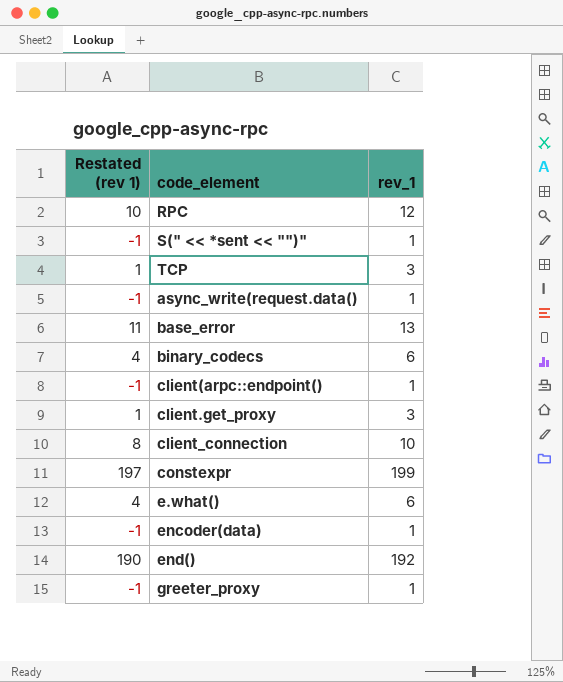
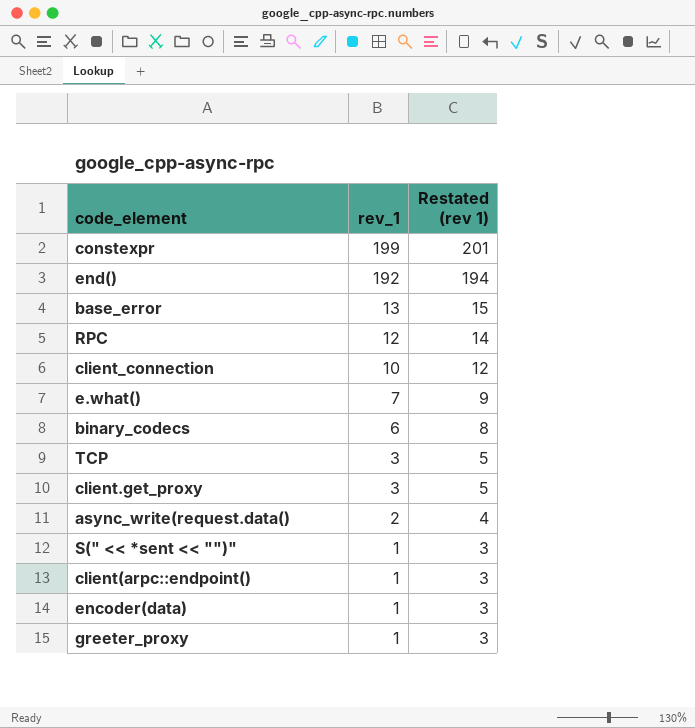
row order: none -> rev_1 descending
column Restated (rev 1) | formula: [rev_1] - 2 -> [rev_1] + 2
column Restated (rev 1) | position: 1 -> 3
e.what() | rev_1: 6 -> 7
async_write(request.data() | rev_1: 1 -> 2

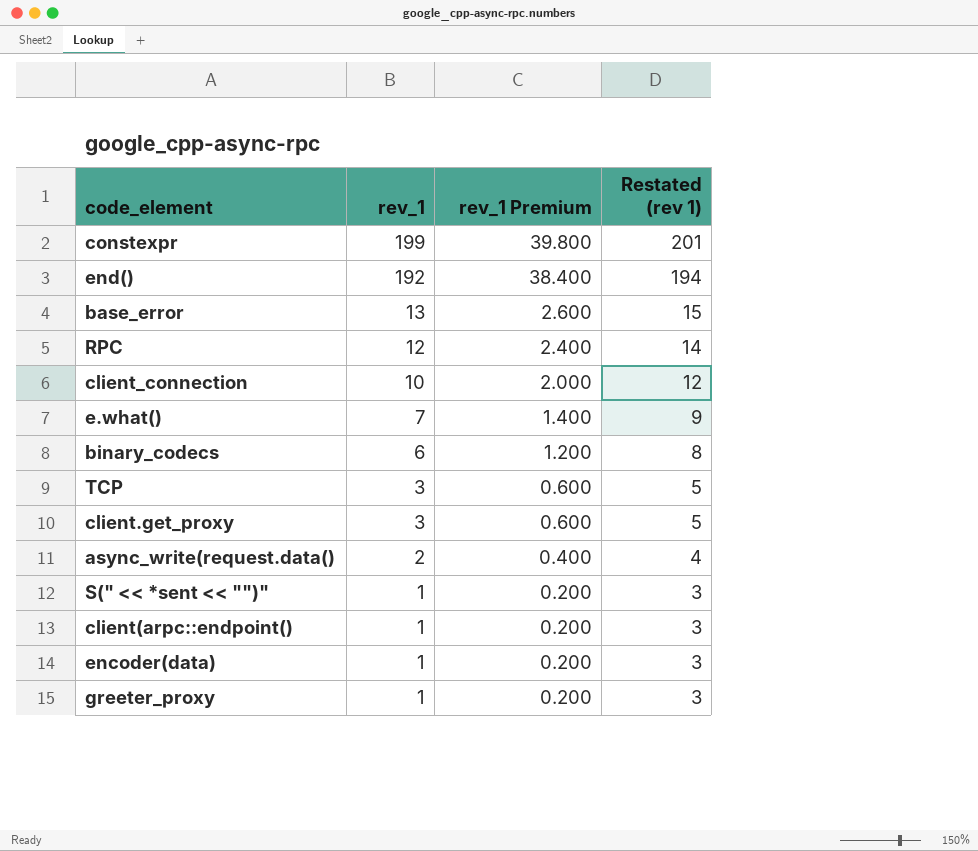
column rev_1 Premium | formula: none -> [rev_1] * 0.2

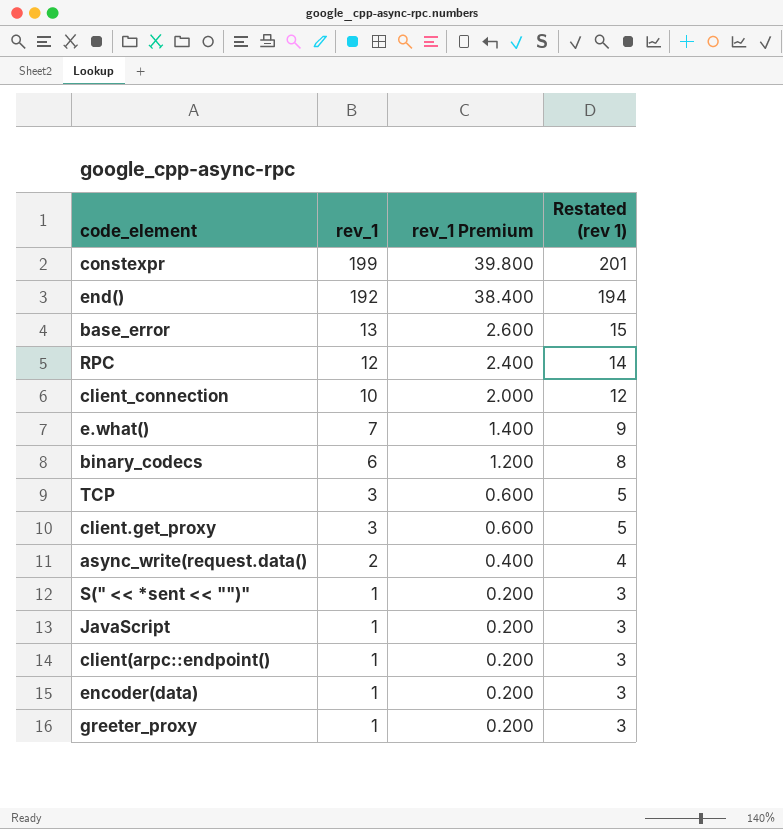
row JavaScript: none -> 1 | 0.200 | 3

